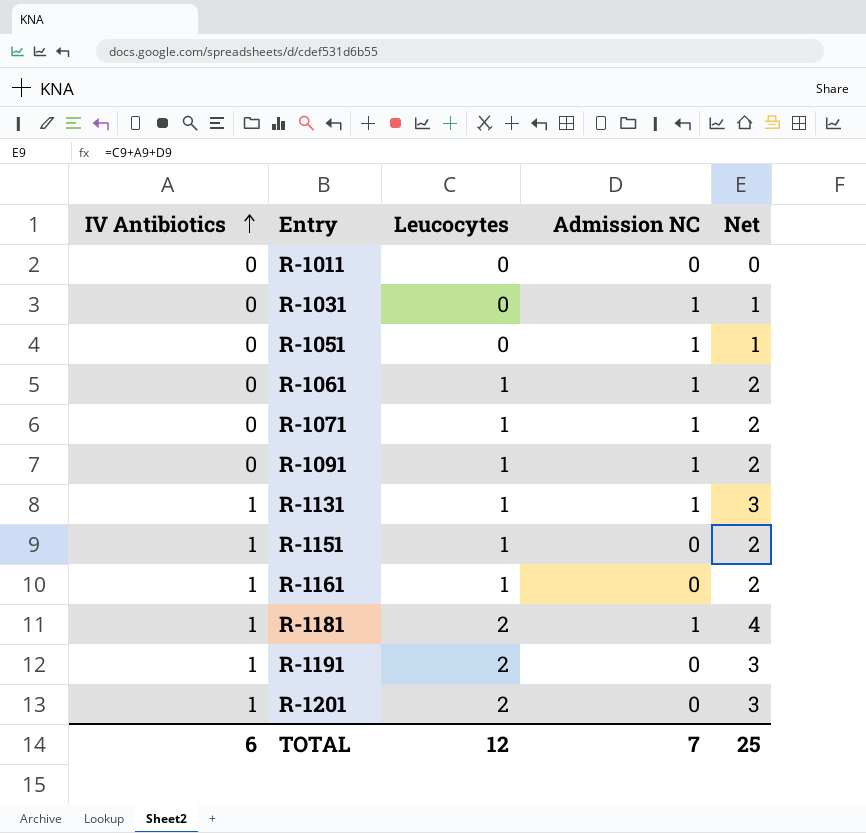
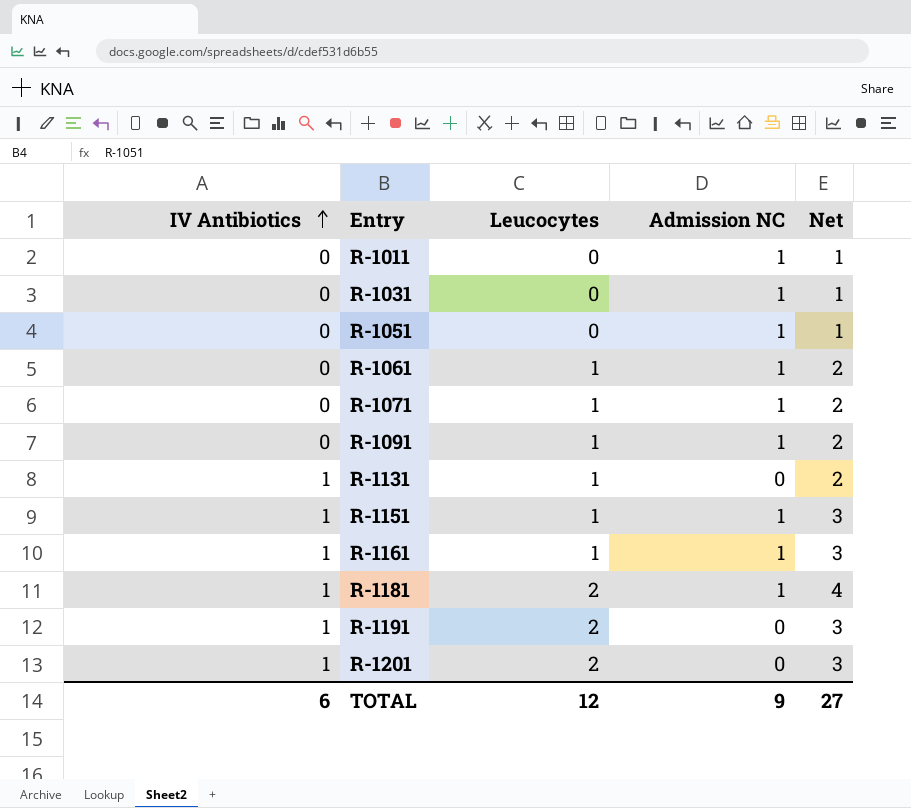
R-1011 | Admission NC: 0 -> 1
R-1011 | Net: 0 -> 1
R-1131 | Admission NC: 1 -> 0
R-1131 | Net: 3 -> 2
R-1151 | Admission NC: 0 -> 1
R-1151 | Net: 2 -> 3
R-1161 | Admission NC: 0 -> 1
R-1161 | Net: 2 -> 3
TOTAL | Admission NC: 7 -> 9
TOTAL | Net: 25 -> 27

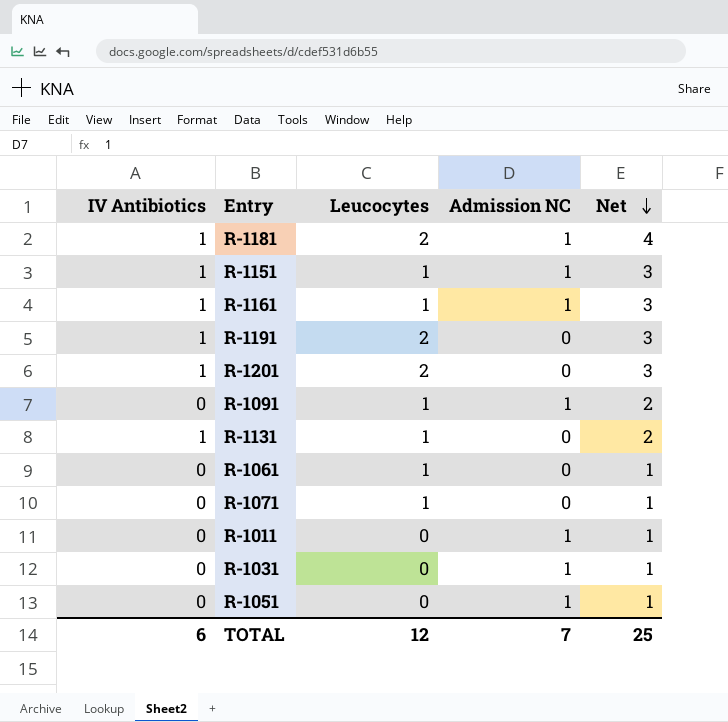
row order: IV Antibiotics ascending -> Net descending
R-1061 | Admission NC: 1 -> 0
R-1061 | Net: 2 -> 1
R-1071 | Admission NC: 1 -> 0
R-1071 | Net: 2 -> 1
TOTAL | Admission NC: 9 -> 7
TOTAL | Net: 27 -> 25

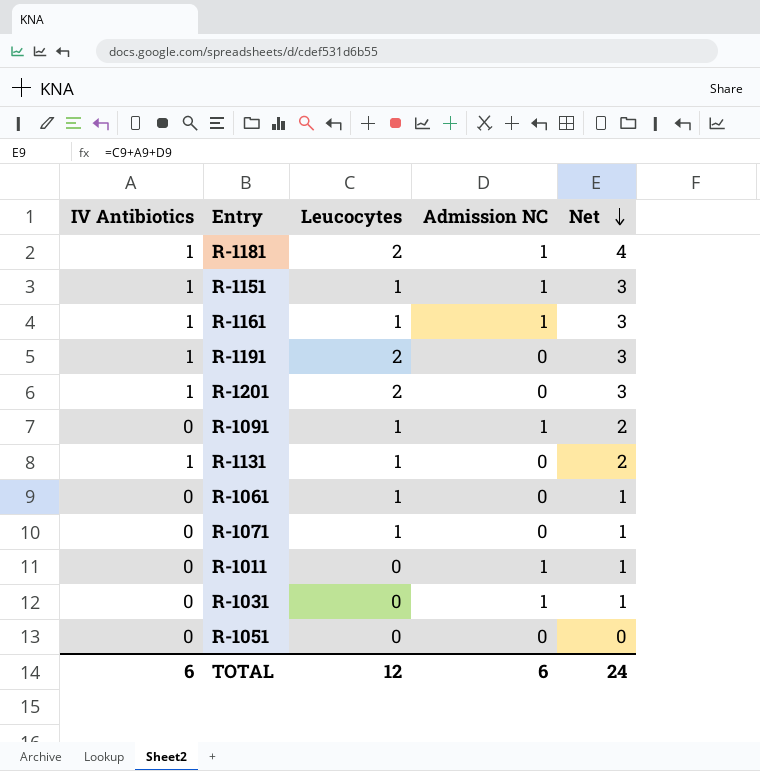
R-1051 | Admission NC: 1 -> 0
R-1051 | Net: 1 -> 0
TOTAL | Admission NC: 7 -> 6
TOTAL | Net: 25 -> 24

